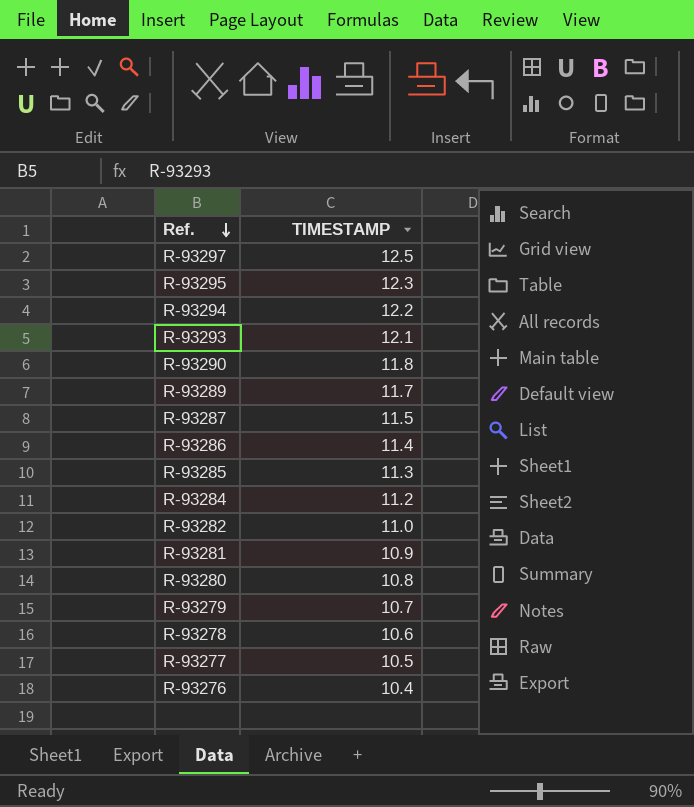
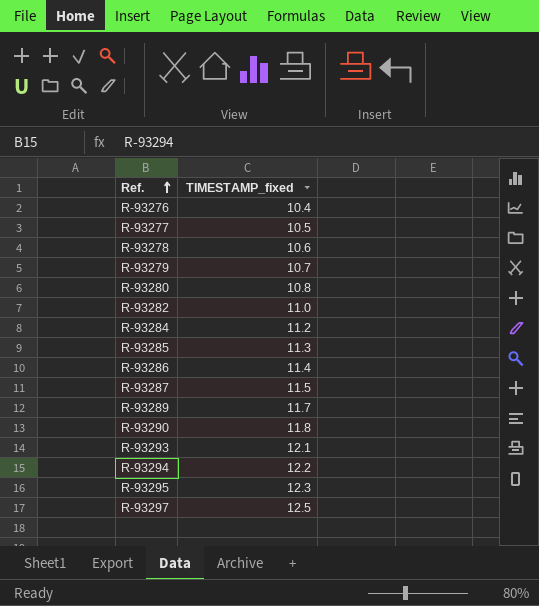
row order: Ref. descending -> Ref. ascending
column name: TIMESTAMP -> TIMESTAMP_fixed
row R-93281: 10.9 -> none

